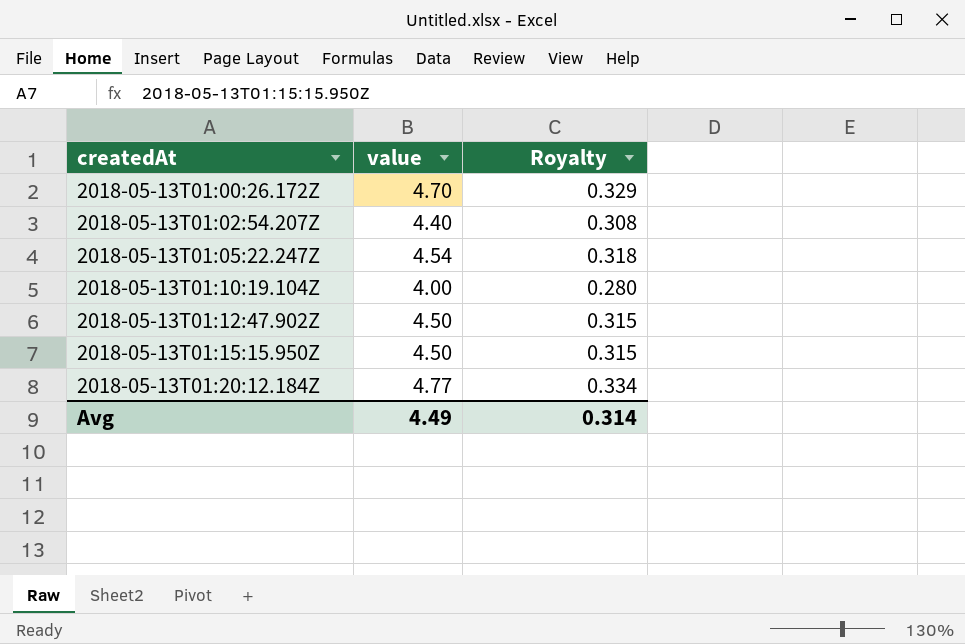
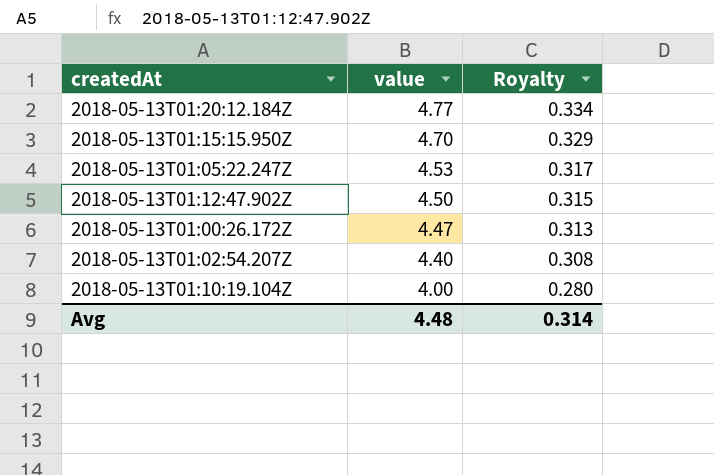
row order: createdAt ascending -> value descending
2018-05-13T01:15:15.950Z | value: 4.50 -> 4.70
2018-05-13T01:15:15.950Z | Royalty: 0.315 -> 0.329
2018-05-13T01:05:22.247Z | value: 4.54 -> 4.53
2018-05-13T01:05:22.247Z | Royalty: 0.318 -> 0.317
2018-05-13T01:00:26.172Z | value: 4.70 -> 4.47
2018-05-13T01:00:26.172Z | Royalty: 0.329 -> 0.313
Avg | value: 4.49 -> 4.48

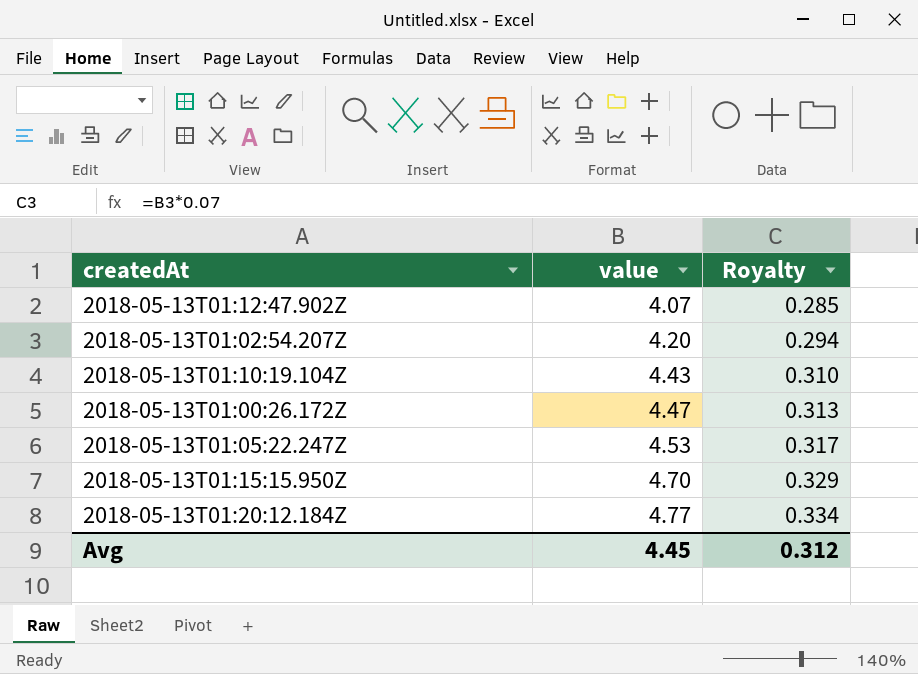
row order: value descending -> value ascending
2018-05-13T01:12:47.902Z | value: 4.50 -> 4.07
2018-05-13T01:12:47.902Z | Royalty: 0.315 -> 0.285
2018-05-13T01:02:54.207Z | value: 4.40 -> 4.20
2018-05-13T01:02:54.207Z | Royalty: 0.308 -> 0.294
2018-05-13T01:10:19.104Z | value: 4.00 -> 4.43
2018-05-13T01:10:19.104Z | Royalty: 0.280 -> 0.310
Avg | value: 4.48 -> 4.45
Avg | Royalty: 0.314 -> 0.312

